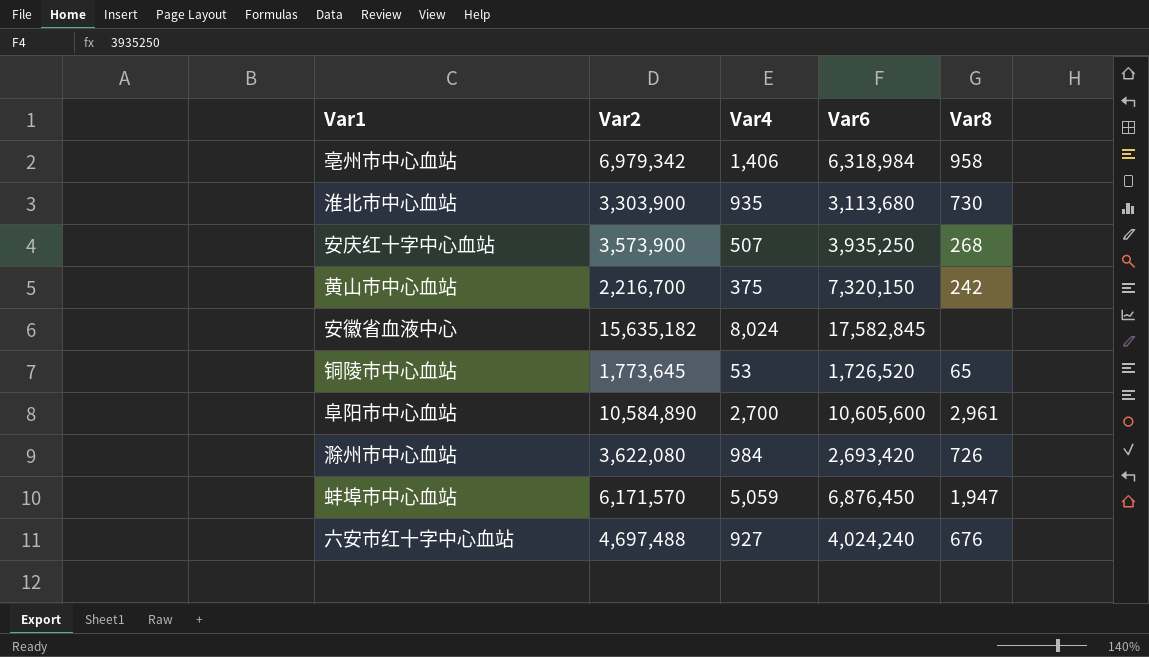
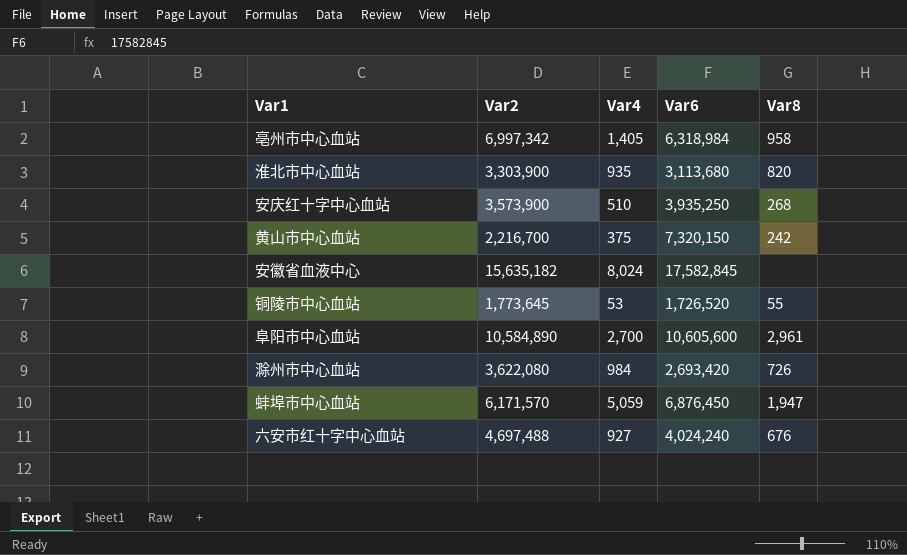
亳州市中心血站 | Var2: 6,979,342 -> 6,997,342
亳州市中心血站 | Var4: 1,406 -> 1,405
淮北市中心血站 | Var8: 730 -> 820
安庆红十字中心血站 | Var4: 507 -> 510
铜陵市中心血站 | Var8: 65 -> 55

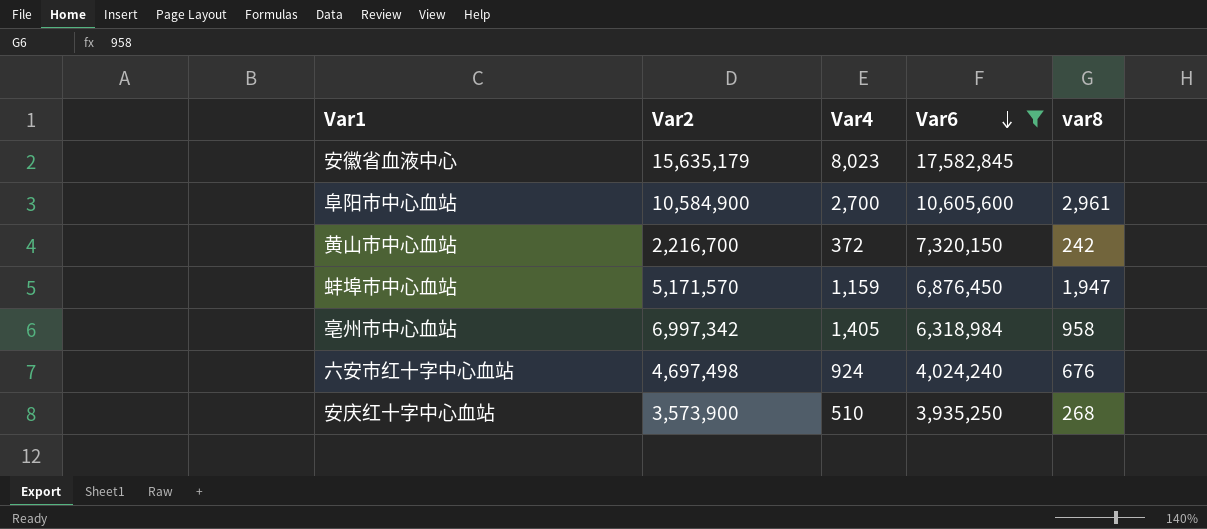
filter: none -> Var6 >= 3,935,250
row order: none -> Var6 descending
column name: Var8 -> var8
安徽省血液中心 | Var2: 15,635,182 -> 15,635,179
安徽省血液中心 | Var4: 8,024 -> 8,023
阜阳市中心血站 | Var2: 10,584,890 -> 10,584,900
黄山市中心血站 | Var4: 375 -> 372
蚌埠市中心血站 | Var2: 6,171,570 -> 5,171,570
蚌埠市中心血站 | Var4: 5,059 -> 1,159
六安市红十字中心血站 | Var2: 4,697,488 -> 4,697,498
六安市红十字中心血站 | Var4: 927 -> 924

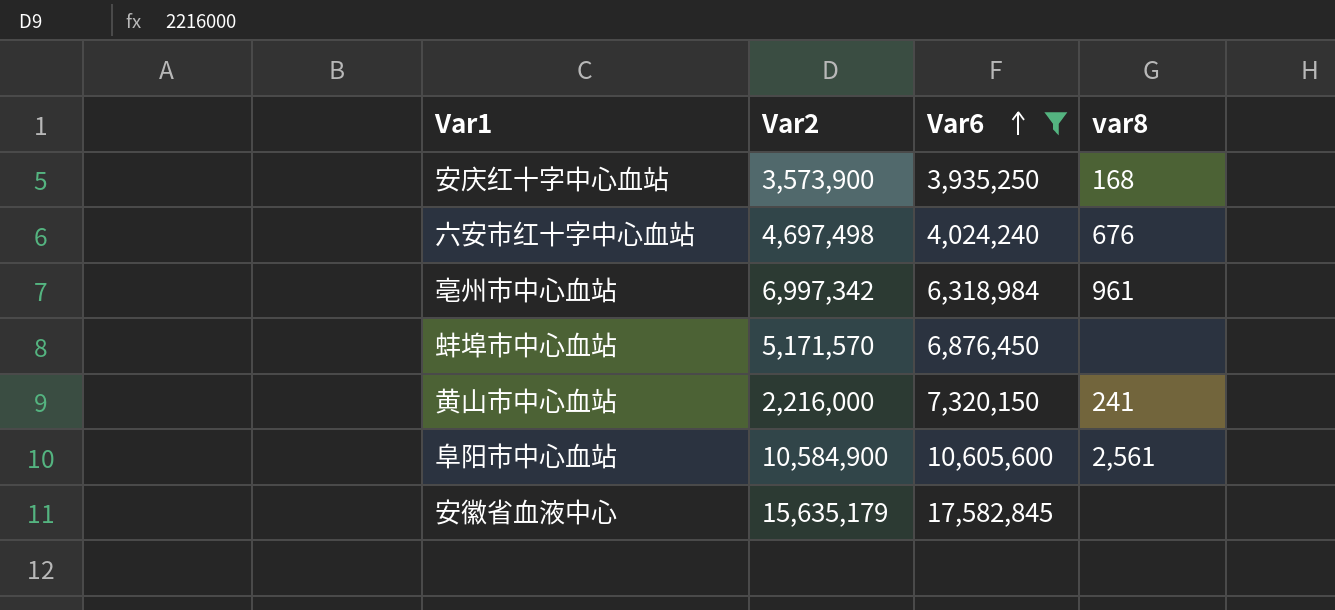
row order: Var6 descending -> Var6 ascending
column Var4 | position: 3 -> none
安庆红十字中心血站 | var8: 268 -> 168
亳州市中心血站 | var8: 958 -> 961
蚌埠市中心血站 | var8: 1,947 -> none
黄山市中心血站 | Var2: 2,216,700 -> 2,216,000
黄山市中心血站 | var8: 242 -> 241
阜阳市中心血站 | var8: 2,961 -> 2,561

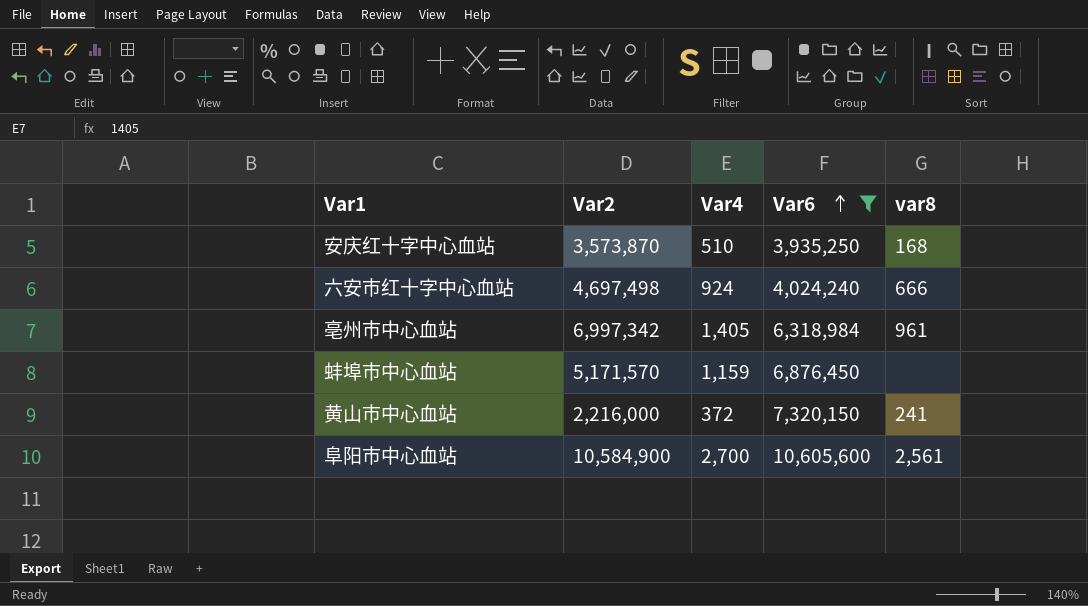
column Var4 | position: none -> 3
row 安徽省血液中心: 15,635,179 | 17,582,845 | none -> none
安庆红十字中心血站 | Var2: 3,573,900 -> 3,573,870
六安市红十字中心血站 | var8: 676 -> 666

